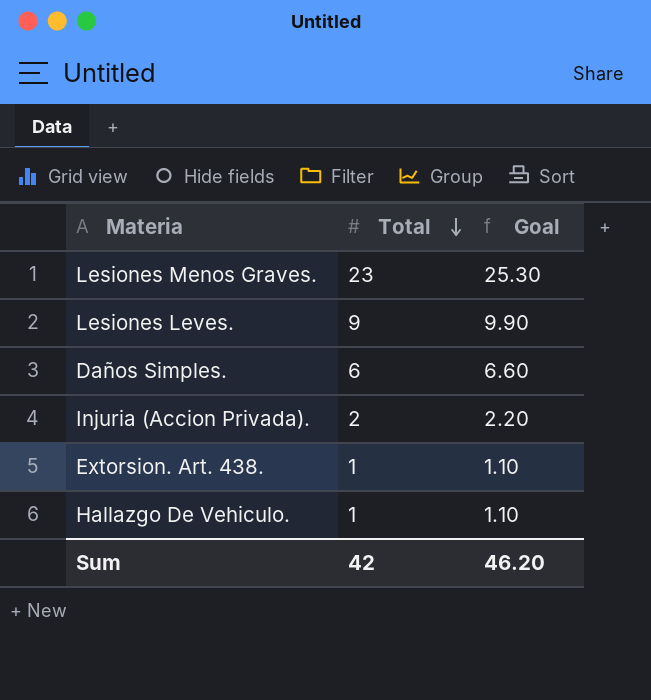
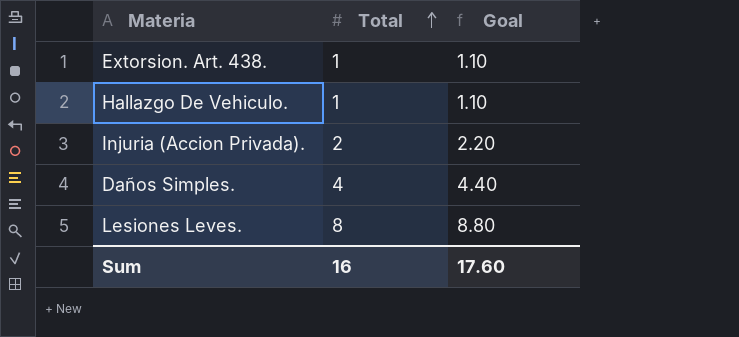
row order: Total descending -> Total ascending
row Lesiones Menos Graves.: 23 | 25.30 -> none
Daños Simples. | Total: 6 -> 4
Daños Simples. | Goal: 6.60 -> 4.40
Lesiones Leves. | Total: 9 -> 8
Lesiones Leves. | Goal: 9.90 -> 8.80
Sum | Total: 42 -> 16
Sum | Goal: 46.20 -> 17.60

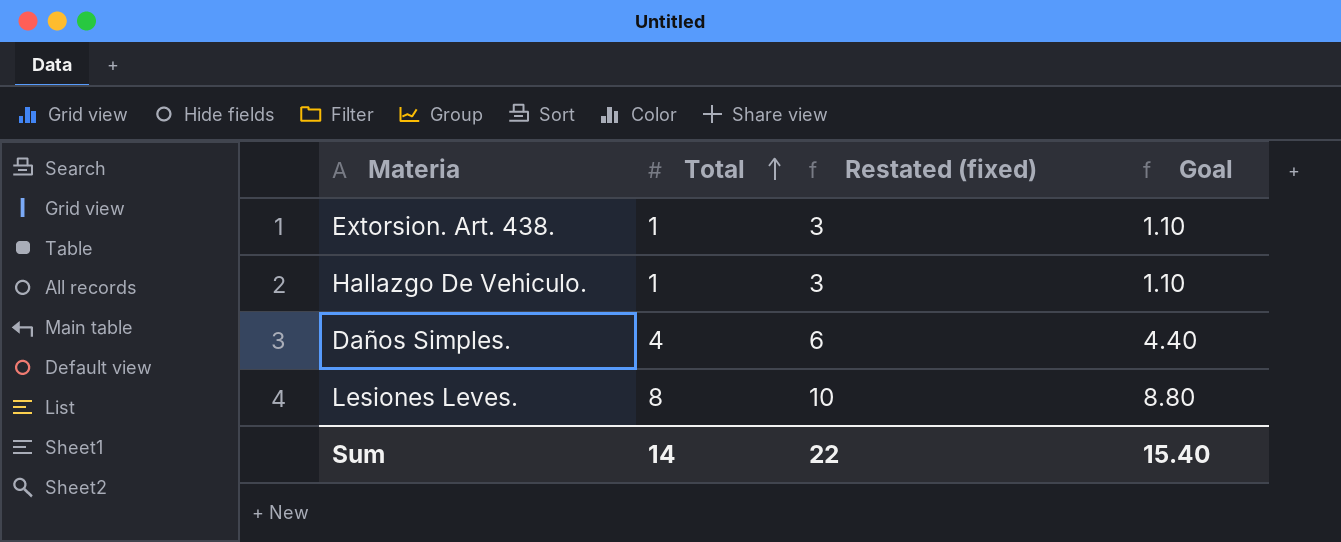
column Restated (fixed) | formula: none -> [Total] + 2
row Injuria (Accion Privada).: 2 | 2.20 -> none
Sum | Total: 16 -> 14
Sum | Goal: 17.60 -> 15.40

